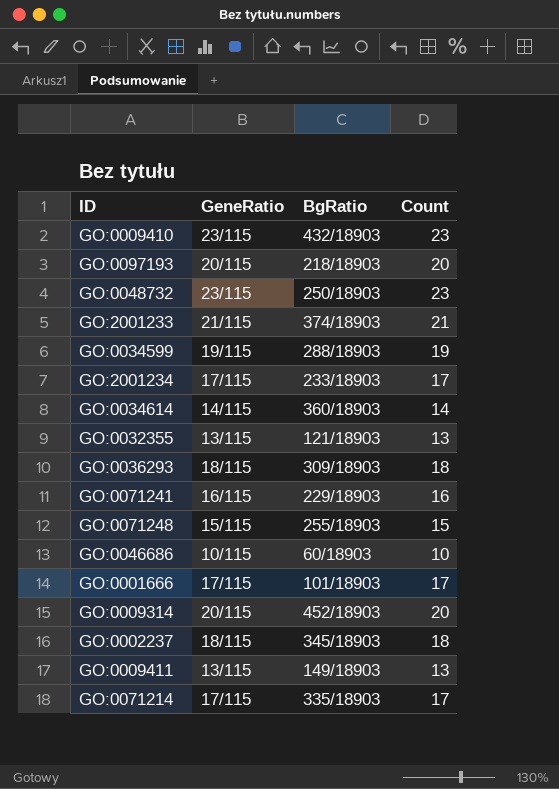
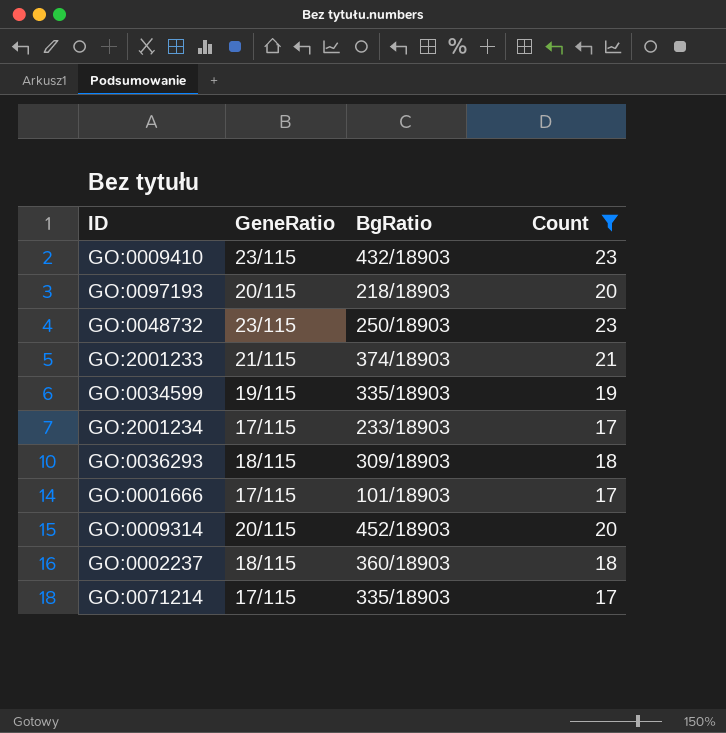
filter: none -> Count >= 17
GO:0034599 | BgRatio: 288/18903 -> 335/18903
GO:0002237 | BgRatio: 345/18903 -> 360/18903

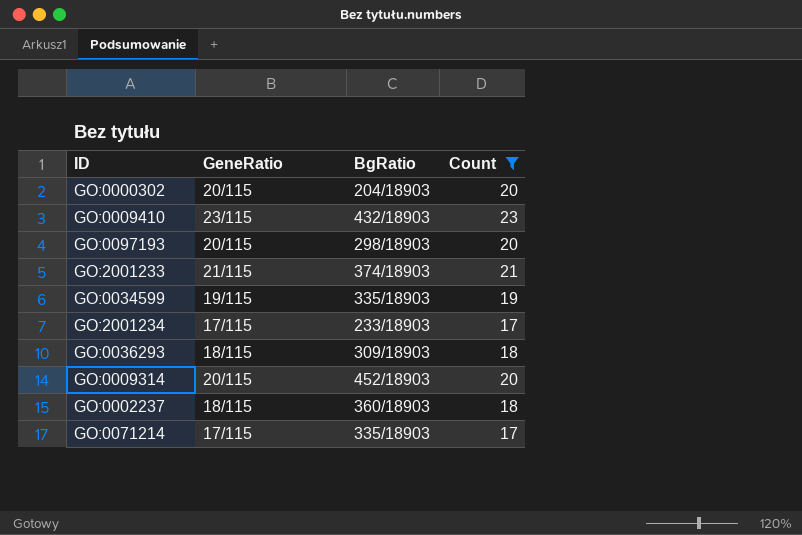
row GO:0048732: 23/115 | 250/18903 | 23 -> none
row GO:0001666: 17/115 | 101/18903 | 17 -> none
row GO:0000302: none -> 20/115 | 204/18903 | 20
GO:0097193 | BgRatio: 218/18903 -> 298/18903

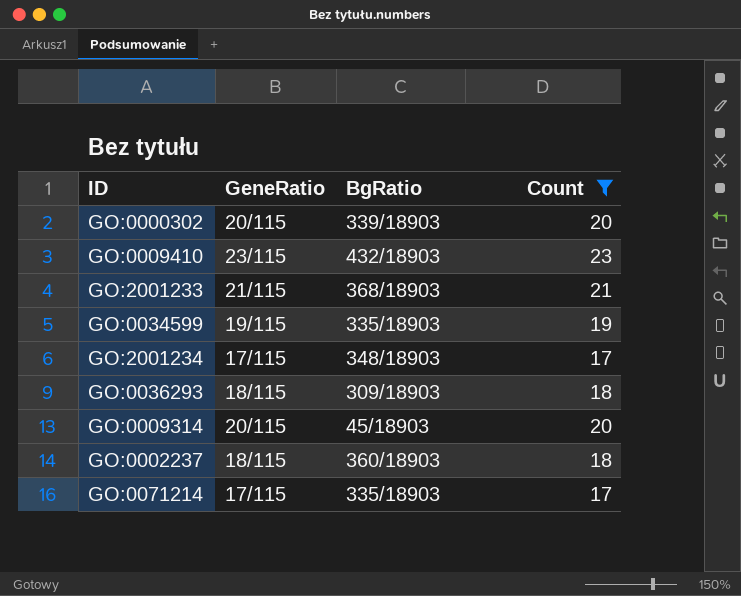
row GO:0097193: 20/115 | 298/18903 | 20 -> none
GO:0000302 | BgRatio: 204/18903 -> 339/18903
GO:2001233 | BgRatio: 374/18903 -> 368/18903
GO:2001234 | BgRatio: 233/18903 -> 348/18903
GO:0009314 | BgRatio: 452/18903 -> 45/18903

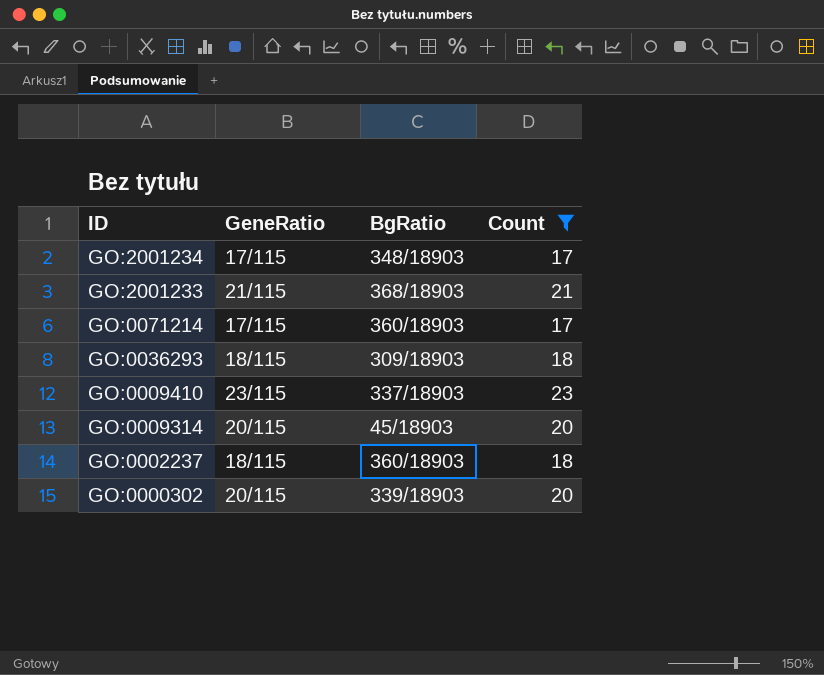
row order: none -> ID descending
row GO:0034599: 19/115 | 335/18903 | 19 -> none
GO:0071214 | BgRatio: 335/18903 -> 360/18903
GO:0009410 | BgRatio: 432/18903 -> 337/18903

